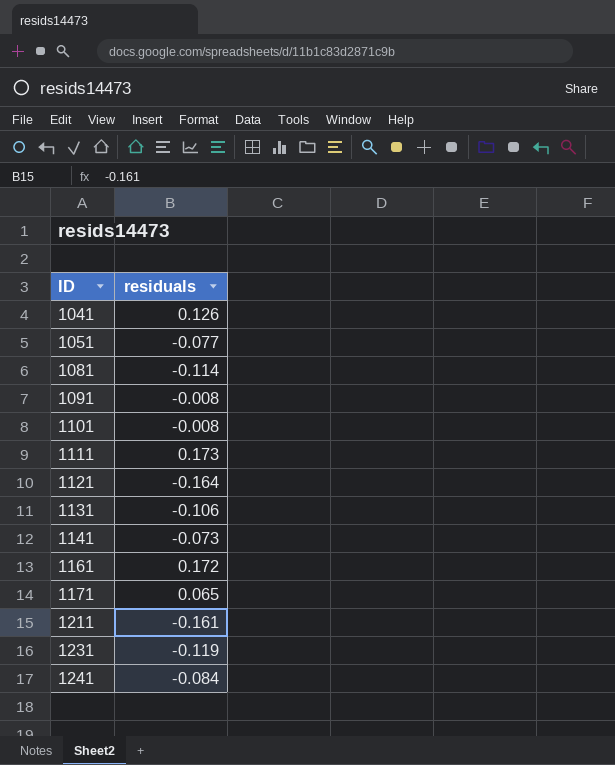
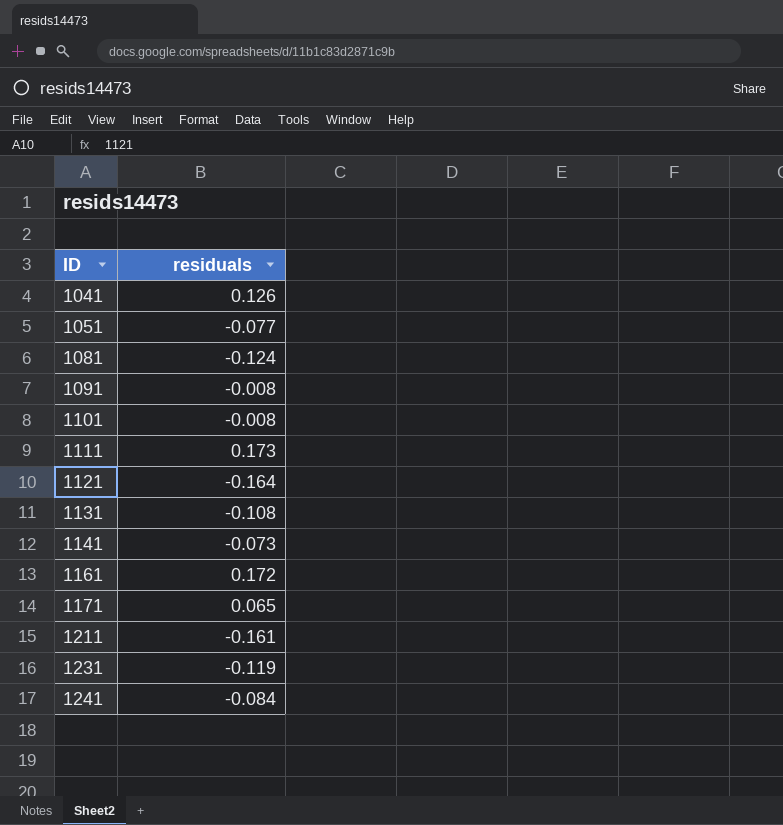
1081 | residuals: -0.114 -> -0.124
1131 | residuals: -0.106 -> -0.108

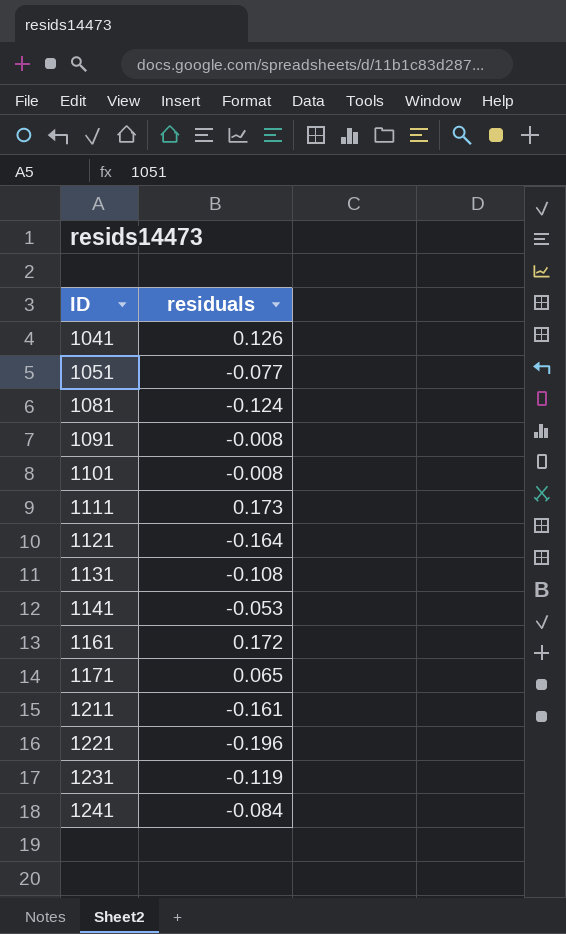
1141 | residuals: -0.073 -> -0.053
row 1221: none -> -0.196

